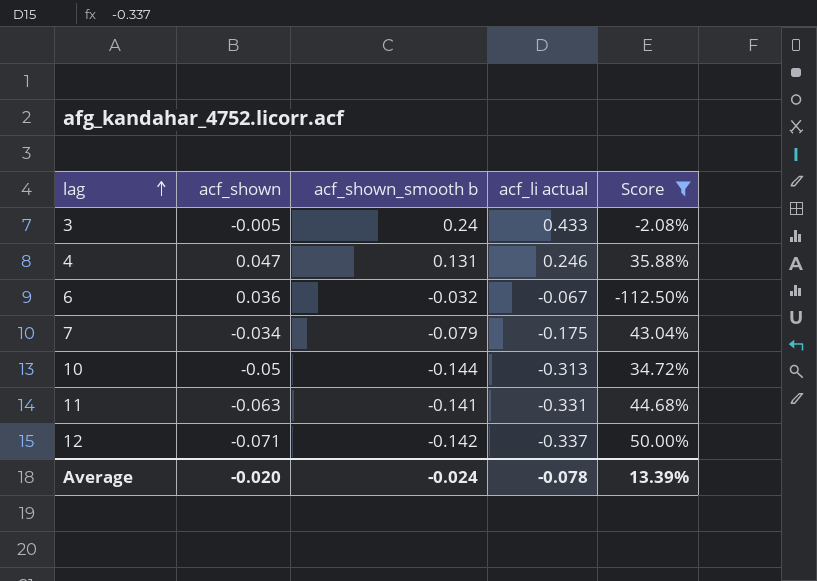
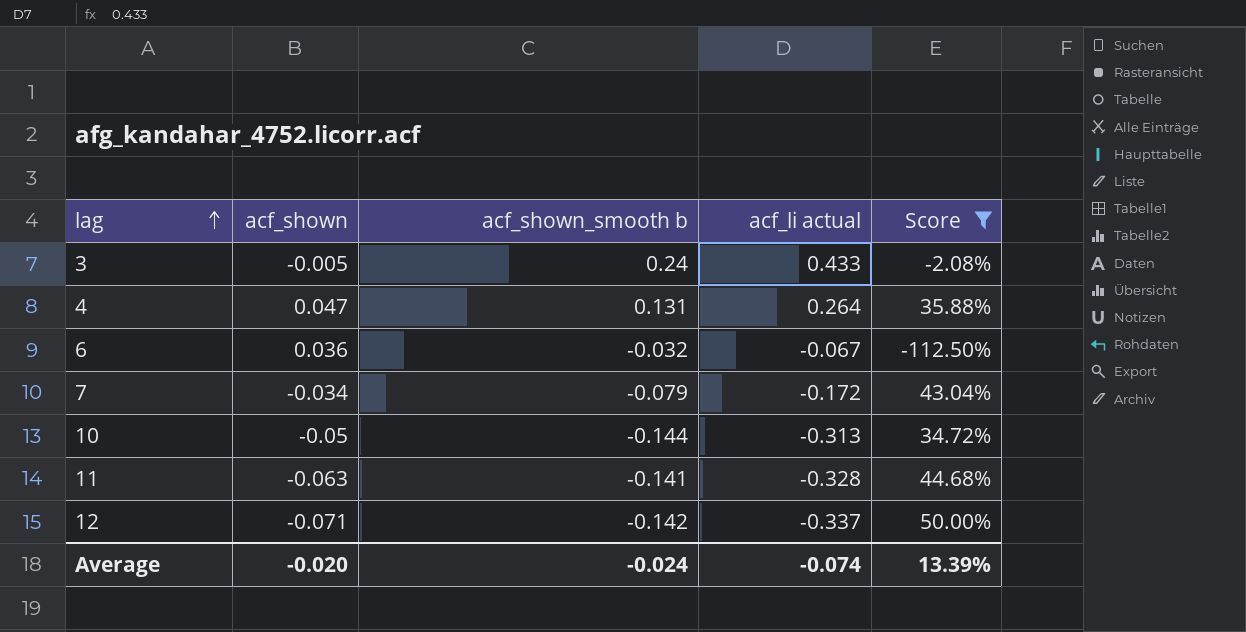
4 | acf_li actual: 0.246 -> 0.264
7 | acf_li actual: -0.175 -> -0.172
11 | acf_li actual: -0.331 -> -0.328
Average | acf_li actual: -0.078 -> -0.074

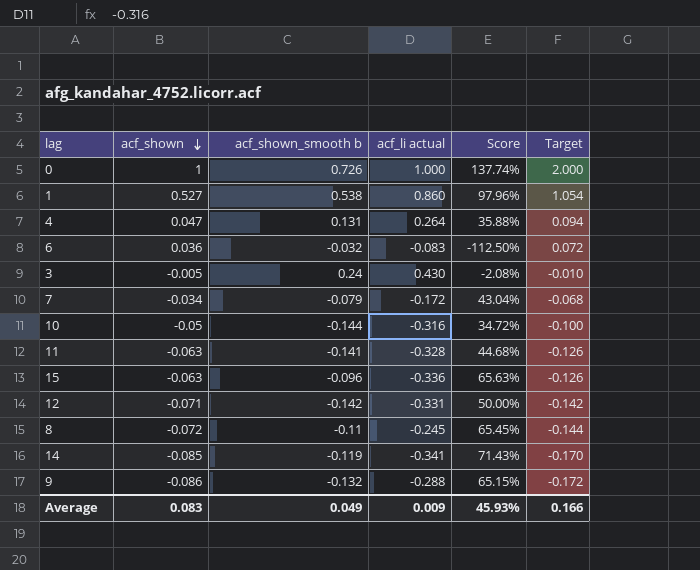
filter: Score <= 50.00% -> none
row order: lag ascending -> acf_shown descending
column Target | formula: none -> [acf_shown] * 2
6 | acf_li actual: -0.067 -> -0.083
3 | acf_li actual: 0.433 -> 0.430
10 | acf_li actual: -0.313 -> -0.316
12 | acf_li actual: -0.337 -> -0.331
Average | acf_shown: -0.020 -> 0.083
Average | acf_shown_smooth b: -0.024 -> 0.049
Average | acf_li actual: -0.074 -> 0.009
Average | Score: 13.39% -> 45.93%

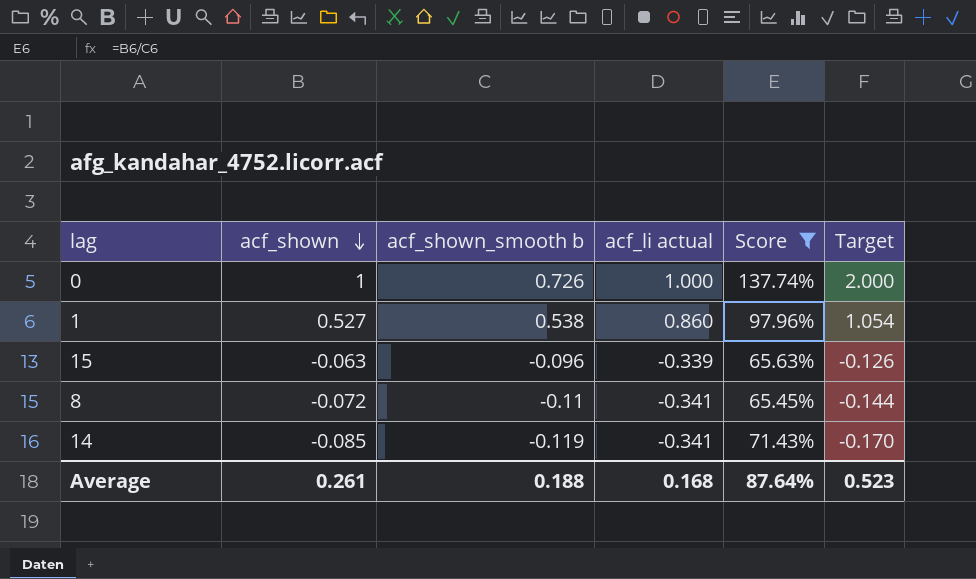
filter: none -> Score >= 65.45%
15 | acf_li actual: -0.336 -> -0.339
8 | acf_li actual: -0.245 -> -0.341
Average | acf_shown: 0.083 -> 0.261
Average | acf_shown_smooth b: 0.049 -> 0.188
Average | acf_li actual: 0.009 -> 0.168
Average | Score: 45.93% -> 87.64%
Average | Target: 0.166 -> 0.523

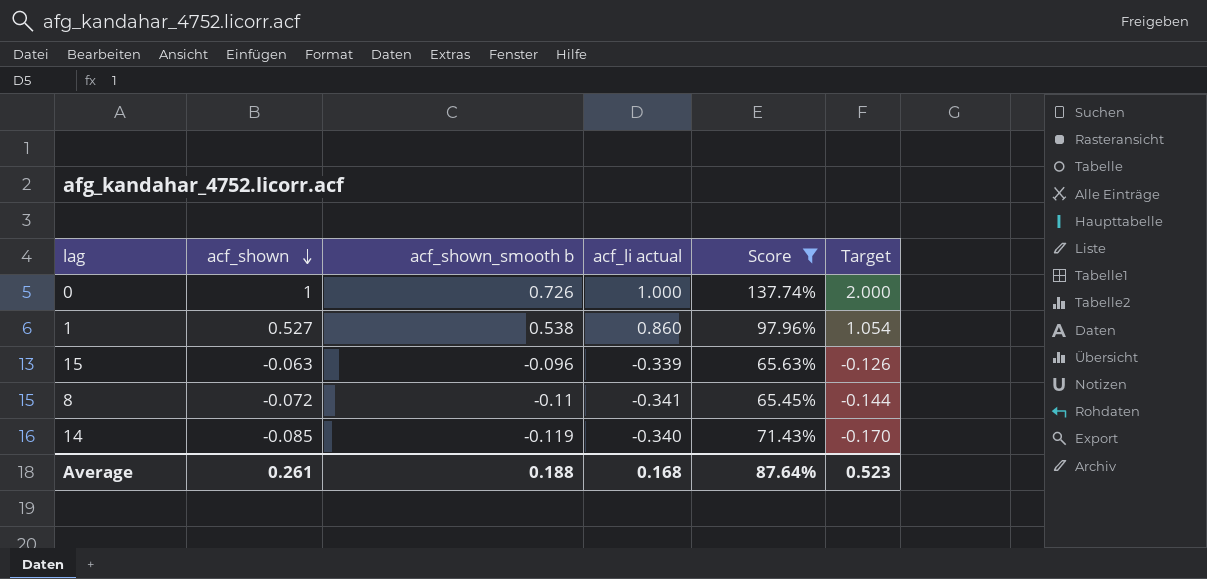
14 | acf_li actual: -0.341 -> -0.340

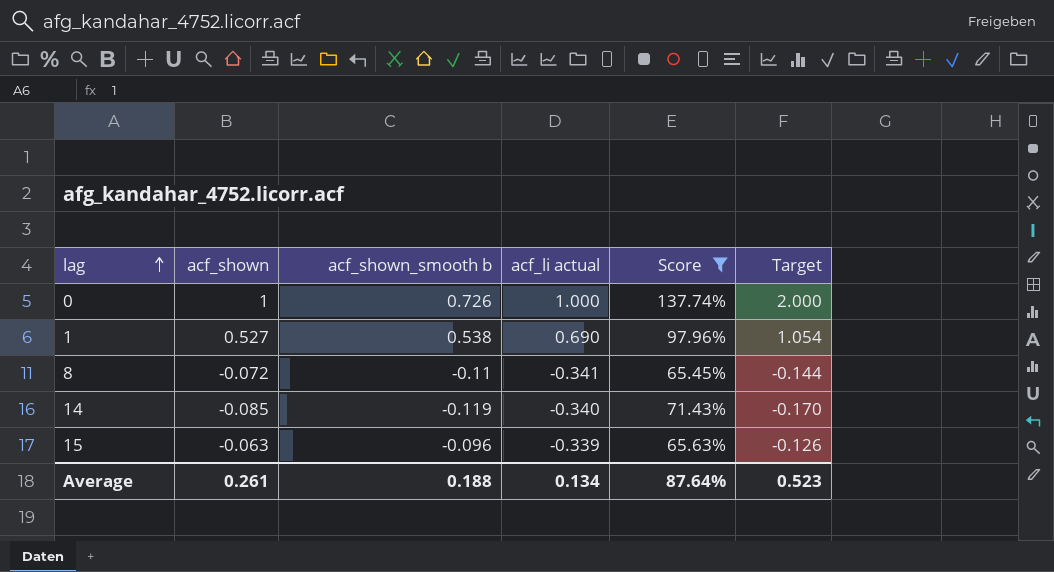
row order: acf_shown descending -> lag ascending
1 | acf_li actual: 0.860 -> 0.690
Average | acf_li actual: 0.168 -> 0.134

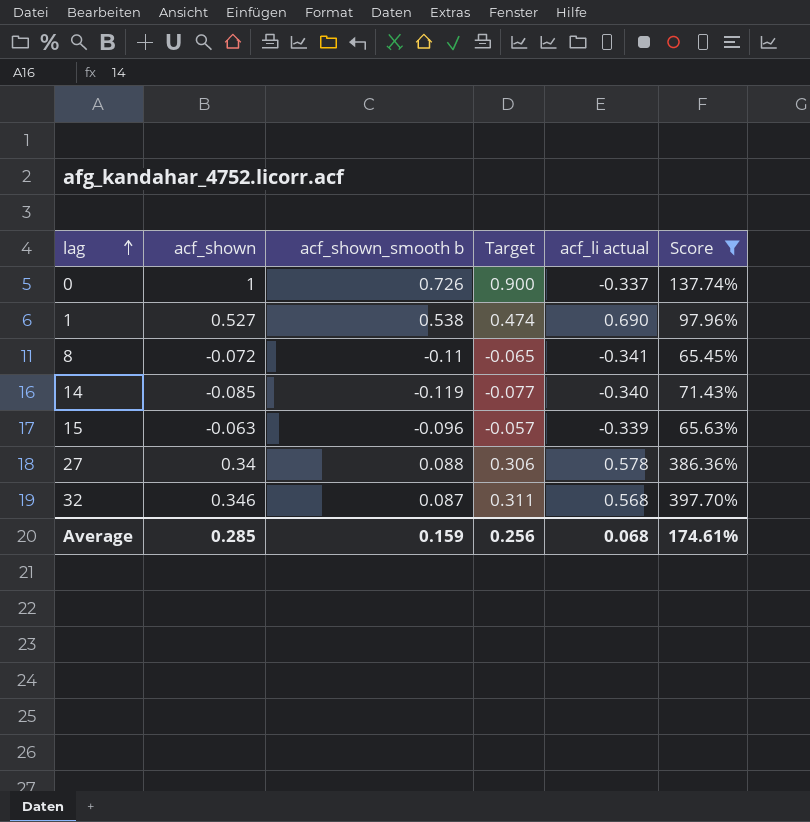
column Target | formula: [acf_shown] * 2 -> [acf_shown] * 0.9
column Target | position: 6 -> 4
0 | acf_li actual: 1.000 -> -0.337
row 27: none -> 0.34 | 0.088 | 0.306 | 0.578 | 386.36%
row 32: none -> 0.346 | 0.087 | 0.311 | 0.568 | 397.70%
Average | acf_shown: 0.261 -> 0.285
Average | acf_shown_smooth b: 0.188 -> 0.159
Average | Target: 0.523 -> 0.256
Average | acf_li actual: 0.134 -> 0.068
Average | Score: 87.64% -> 174.61%

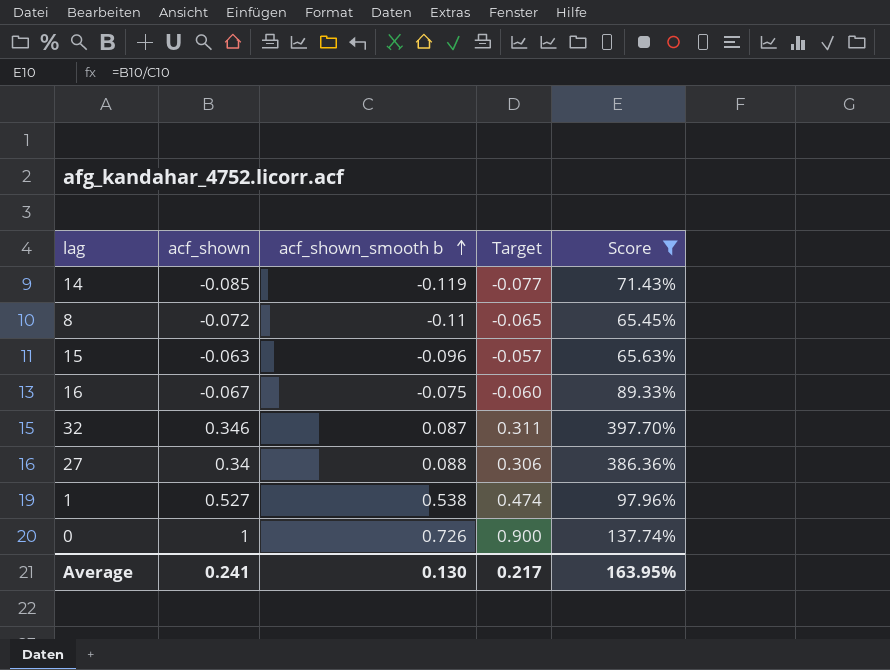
row order: lag ascending -> acf_shown_smooth b ascending
column acf_li actual | position: 5 -> none
row 16: none -> -0.067 | -0.075 | -0.060 | 89.33%
Average | acf_shown: 0.285 -> 0.241
Average | acf_shown_smooth b: 0.159 -> 0.130
Average | Target: 0.256 -> 0.217
Average | Score: 174.61% -> 163.95%

